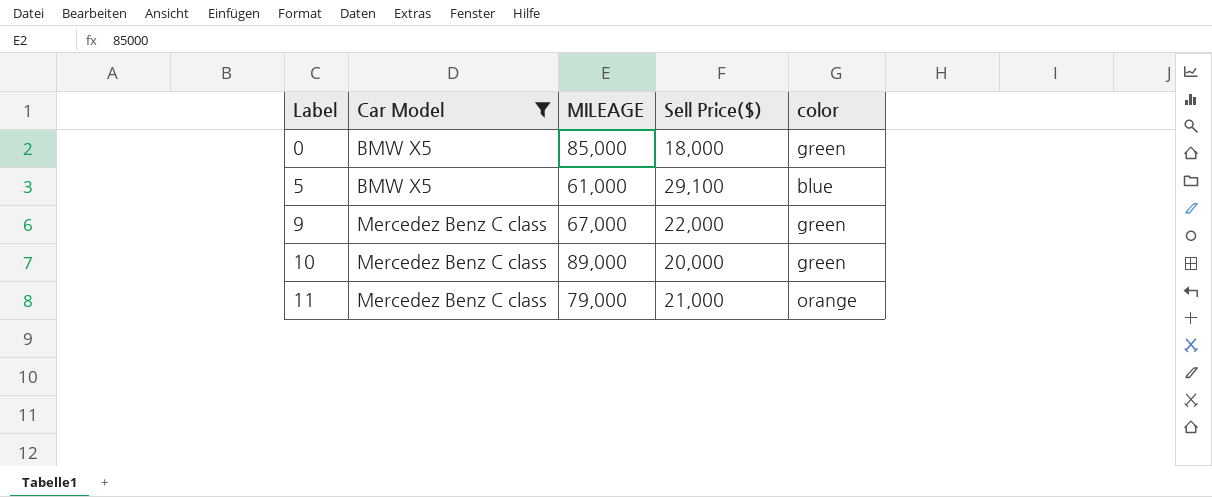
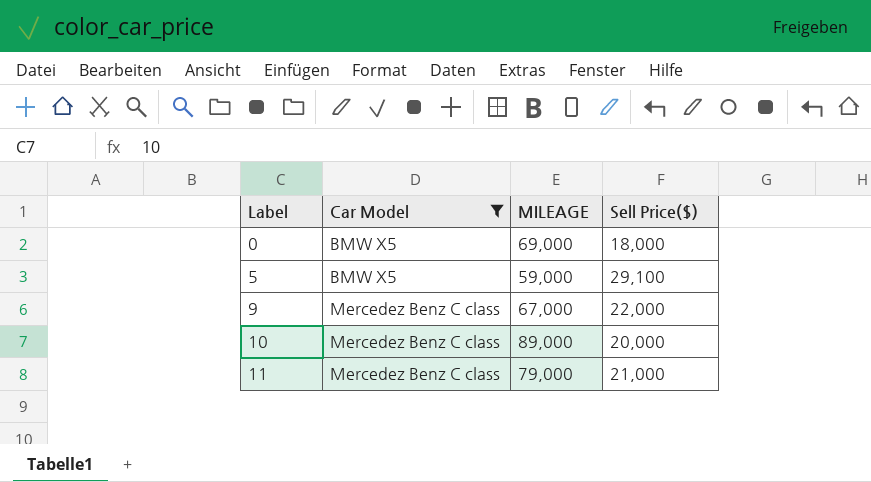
column color | position: 5 -> none
0 | MILEAGE: 85,000 -> 69,000
5 | MILEAGE: 61,000 -> 59,000

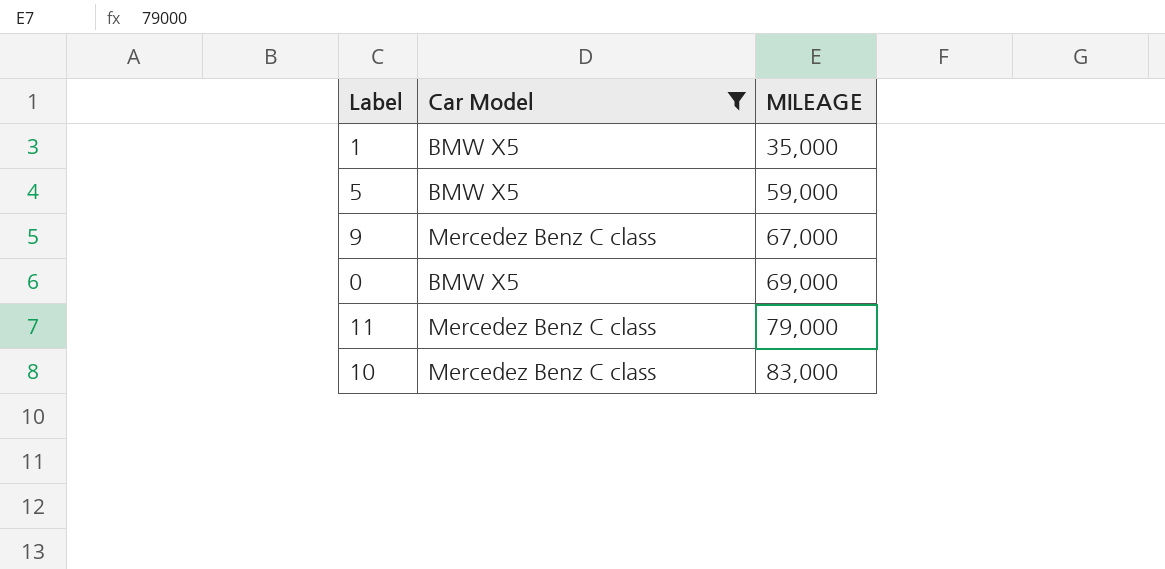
row order: Label ascending -> MILEAGE ascending
column Sell Price($) | position: 4 -> none
row 1: none -> BMW X5 | 35,000
10 | MILEAGE: 89,000 -> 83,000

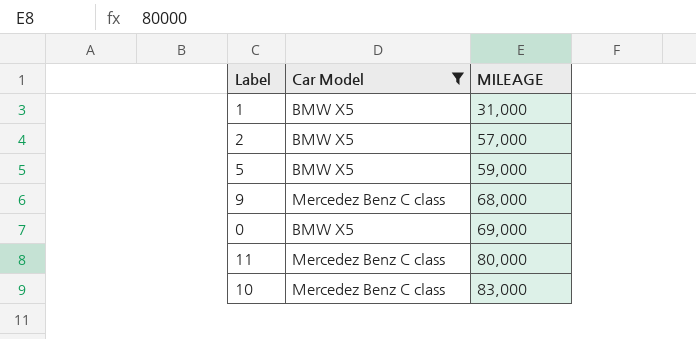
1 | MILEAGE: 35,000 -> 31,000
row 2: none -> BMW X5 | 57,000
9 | MILEAGE: 67,000 -> 68,000
11 | MILEAGE: 79,000 -> 80,000

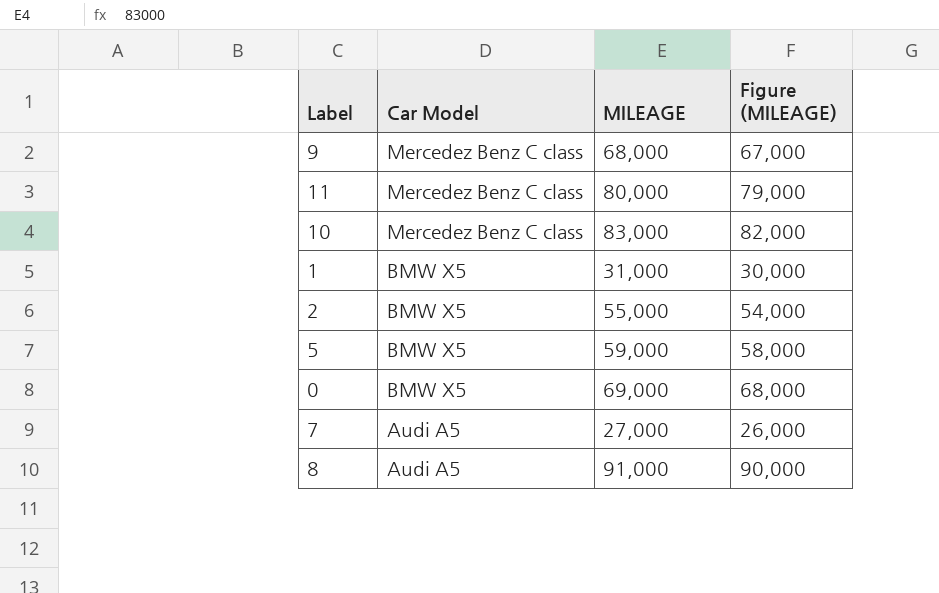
filter: Car Model != Audi A5 -> none
row order: MILEAGE ascending -> Car Model descending
column Figure (MILEAGE) | formula: none -> [MILEAGE] - 1000
2 | MILEAGE: 57,000 -> 55,000

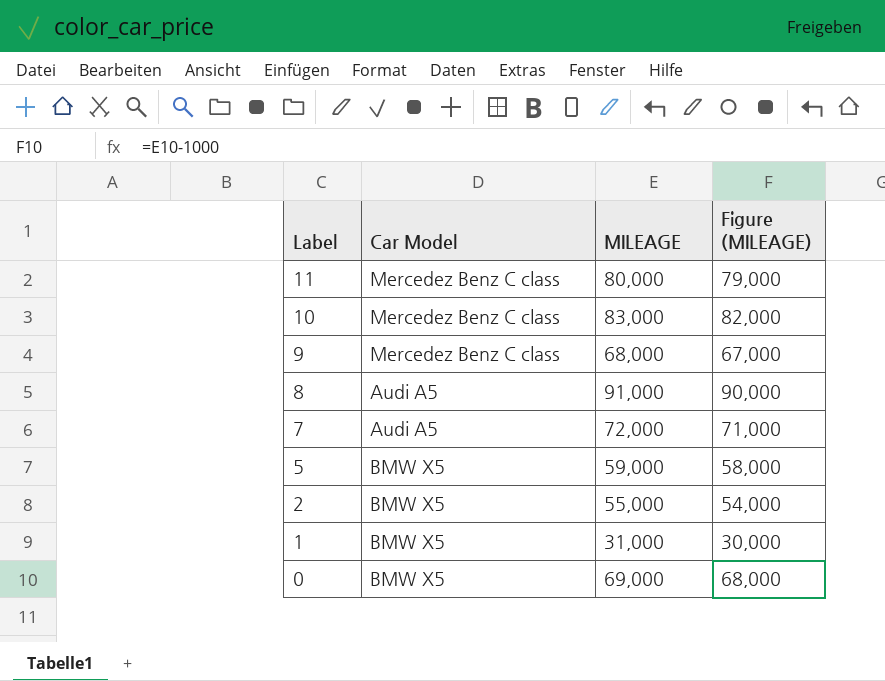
row order: Car Model descending -> Label descending
7 | MILEAGE: 27,000 -> 72,000
7 | Figure (MILEAGE): 26,000 -> 71,000

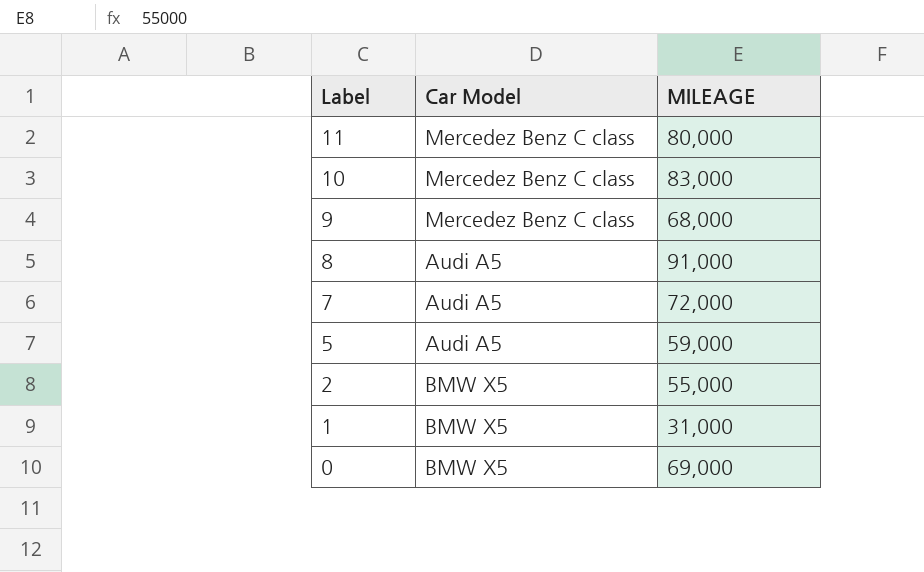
column Figure (MILEAGE) | formula: [MILEAGE] - 1000 -> none
5 | Car Model: BMW X5 -> Audi A5

